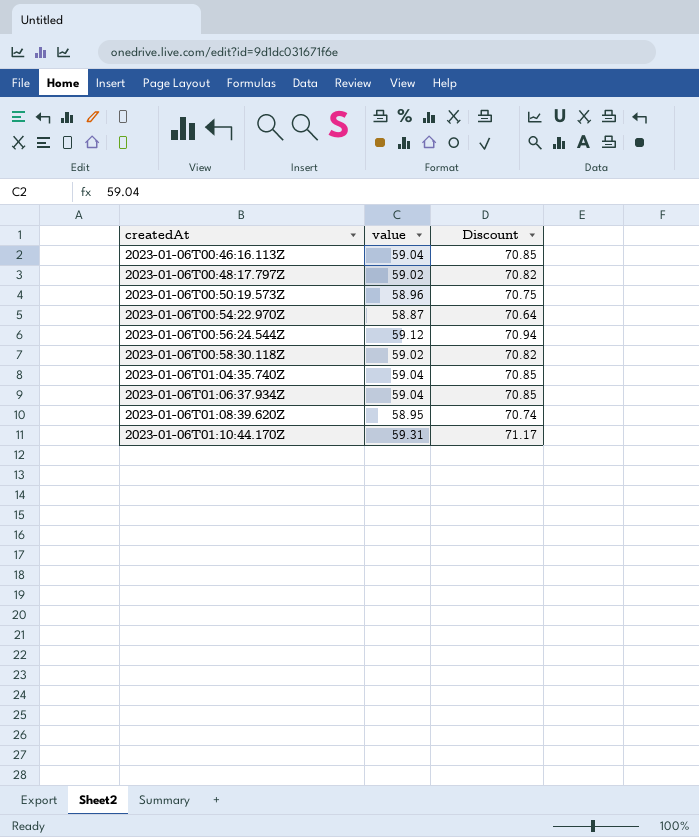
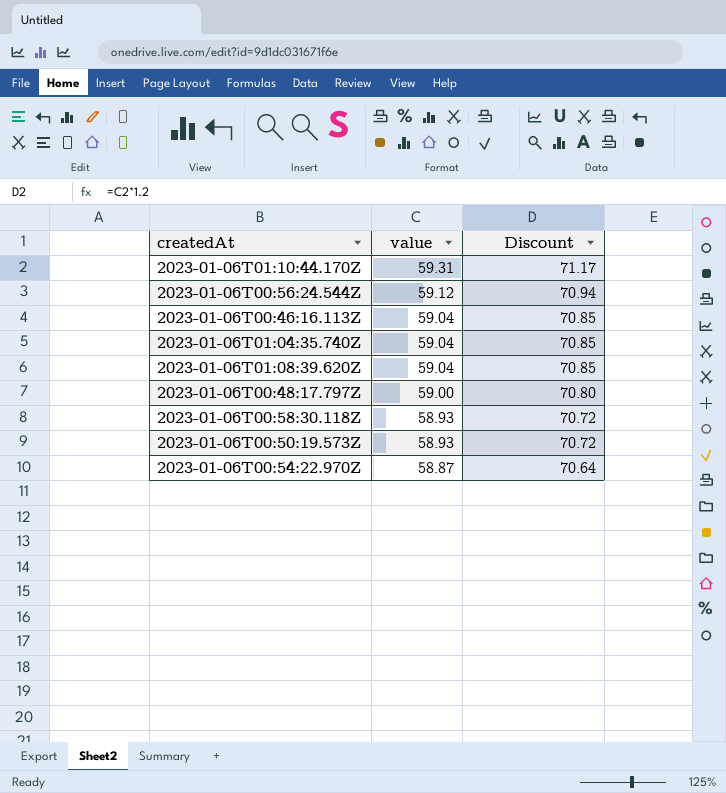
row order: createdAt ascending -> value descending
row 2023-01-06T01:06:37.934Z: 59.04 | 70.85 -> none
2023-01-06T01:08:39.620Z | value: 58.95 -> 59.04
2023-01-06T01:08:39.620Z | Discount: 70.74 -> 70.85
2023-01-06T00:48:17.797Z | value: 59.02 -> 59.00
2023-01-06T00:48:17.797Z | Discount: 70.82 -> 70.80
2023-01-06T00:58:30.118Z | value: 59.02 -> 58.93
2023-01-06T00:58:30.118Z | Discount: 70.82 -> 70.72
2023-01-06T00:50:19.573Z | value: 58.96 -> 58.93
2023-01-06T00:50:19.573Z | Discount: 70.75 -> 70.72

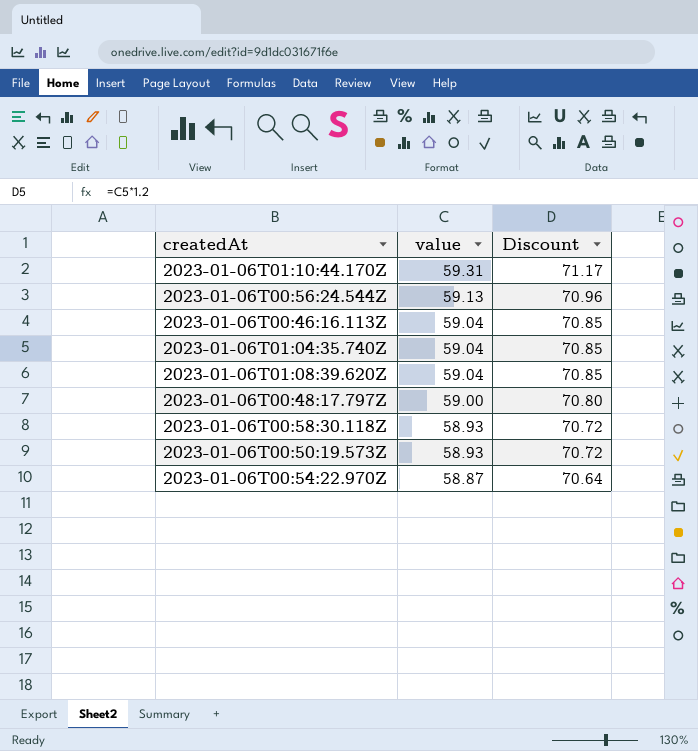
2023-01-06T00:56:24.544Z | value: 59.12 -> 59.13
2023-01-06T00:56:24.544Z | Discount: 70.94 -> 70.96

